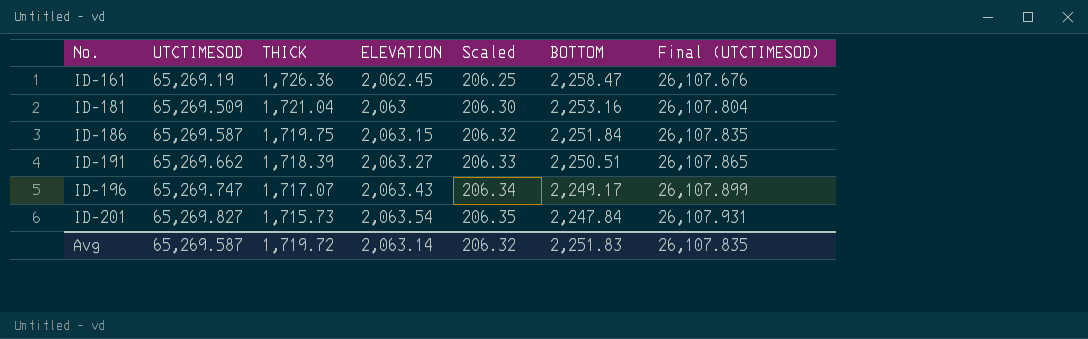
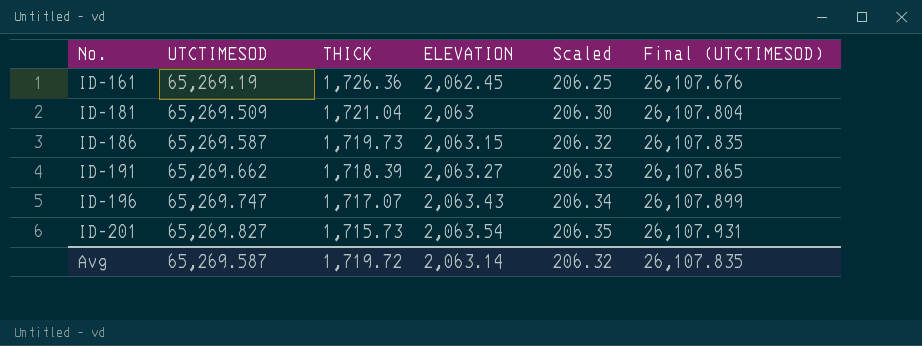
column BOTTOM | position: 6 -> none
ID-186 | THICK: 1,719.75 -> 1,719.73

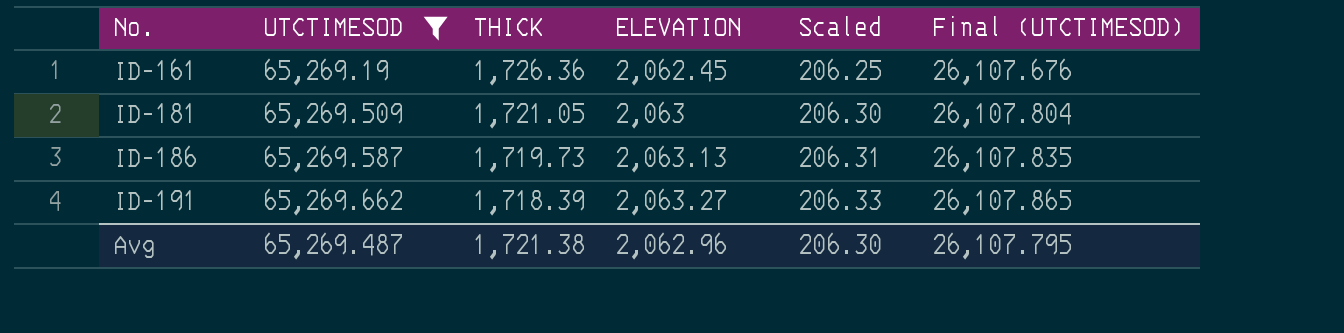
filter: none -> UTCTIMESOD <= 65,269.662
ID-181 | THICK: 1,721.04 -> 1,721.05
ID-186 | ELEVATION: 2,063.15 -> 2,063.13
ID-186 | Scaled: 206.32 -> 206.31
Avg | UTCTIMESOD: 65,269.587 -> 65,269.487
Avg | THICK: 1,719.72 -> 1,721.38
Avg | ELEVATION: 2,063.14 -> 2,062.96
Avg | Scaled: 206.32 -> 206.30
Avg | Final (UTCTIMESOD): 26,107.835 -> 26,107.795

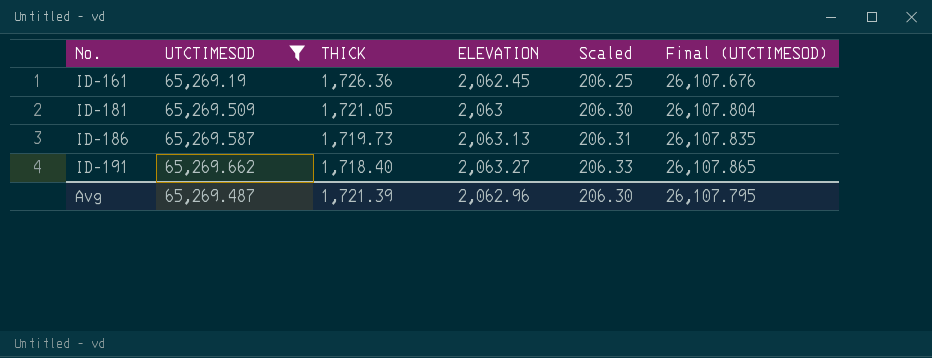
ID-191 | THICK: 1,718.39 -> 1,718.40
Avg | THICK: 1,721.38 -> 1,721.39

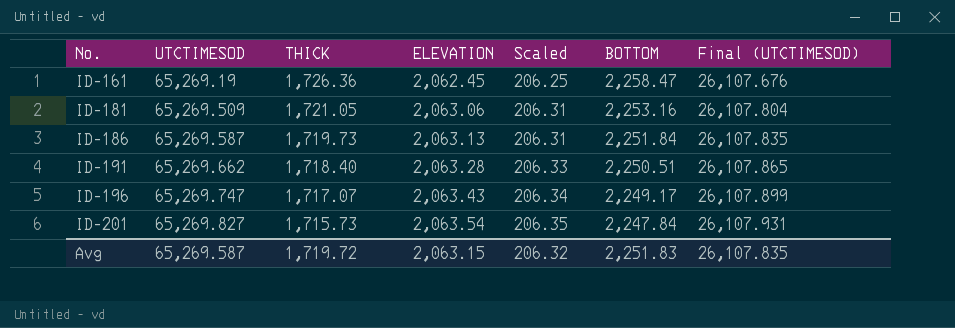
filter: UTCTIMESOD <= 65,269.662 -> none
column BOTTOM | position: none -> 6
ID-181 | ELEVATION: 2,063 -> 2,063.06
ID-181 | Scaled: 206.30 -> 206.31
ID-191 | ELEVATION: 2,063.27 -> 2,063.28
Avg | UTCTIMESOD: 65,269.487 -> 65,269.587
Avg | THICK: 1,721.39 -> 1,719.72
Avg | ELEVATION: 2,062.96 -> 2,063.15
Avg | Scaled: 206.30 -> 206.32
Avg | Final (UTCTIMESOD): 26,107.795 -> 26,107.835

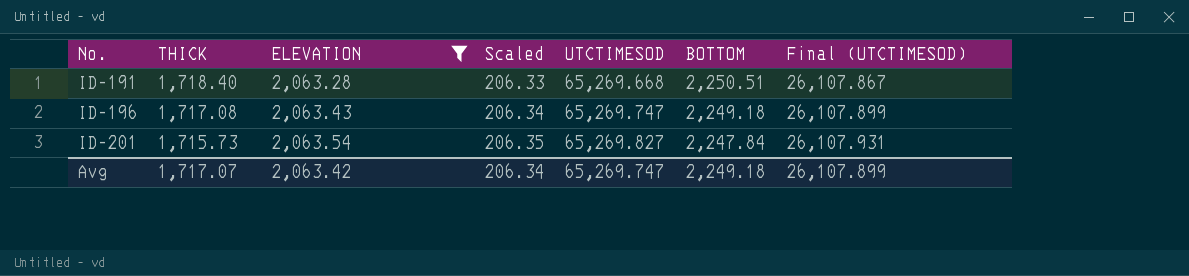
filter: none -> ELEVATION >= 2,063.28
column UTCTIMESOD | position: 2 -> 5
ID-191 | UTCTIMESOD: 65,269.662 -> 65,269.668
ID-191 | Final (UTCTIMESOD): 26,107.865 -> 26,107.867
ID-196 | THICK: 1,717.07 -> 1,717.08
ID-196 | BOTTOM: 2,249.17 -> 2,249.18
Avg | THICK: 1,719.72 -> 1,717.07
Avg | ELEVATION: 2,063.15 -> 2,063.42
Avg | Scaled: 206.32 -> 206.34
Avg | UTCTIMESOD: 65,269.587 -> 65,269.747
Avg | BOTTOM: 2,251.83 -> 2,249.18
Avg | Final (UTCTIMESOD): 26,107.835 -> 26,107.899

